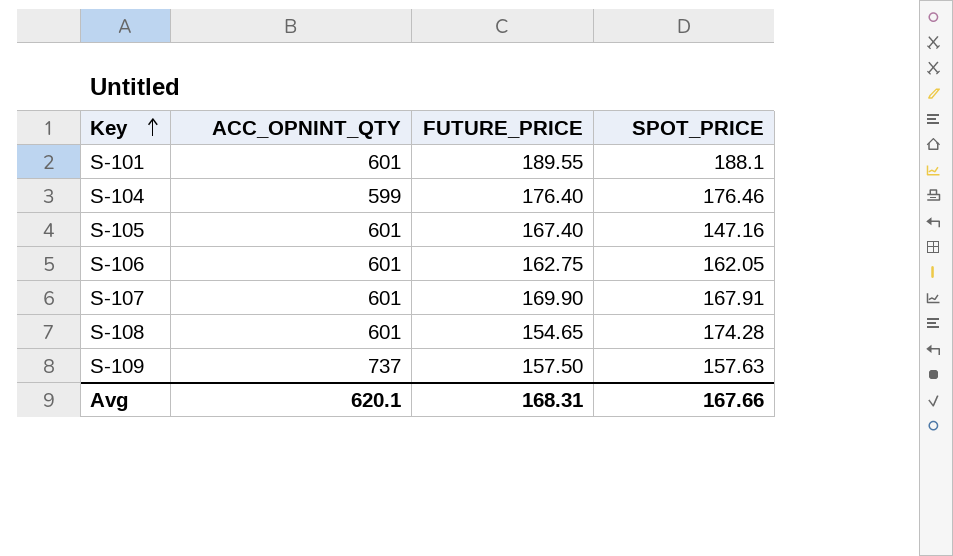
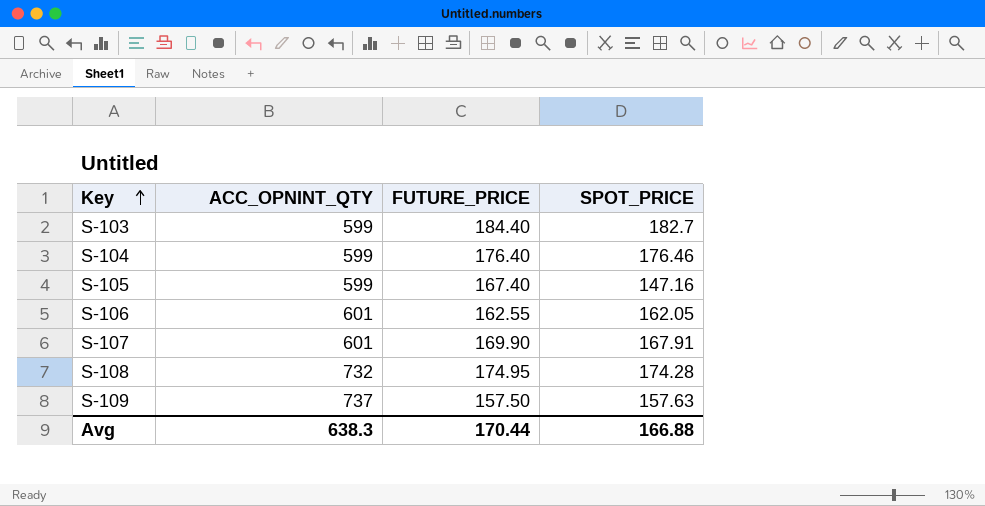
row S-101: 601 | 189.55 | 188.1 -> none
row S-103: none -> 599 | 184.40 | 182.7
S-105 | ACC_OPNINT_QTY: 601 -> 599
S-106 | FUTURE_PRICE: 162.75 -> 162.55
S-108 | ACC_OPNINT_QTY: 601 -> 732
S-108 | FUTURE_PRICE: 154.65 -> 174.95
Avg | ACC_OPNINT_QTY: 620.1 -> 638.3
Avg | FUTURE_PRICE: 168.31 -> 170.44
Avg | SPOT_PRICE: 167.66 -> 166.88

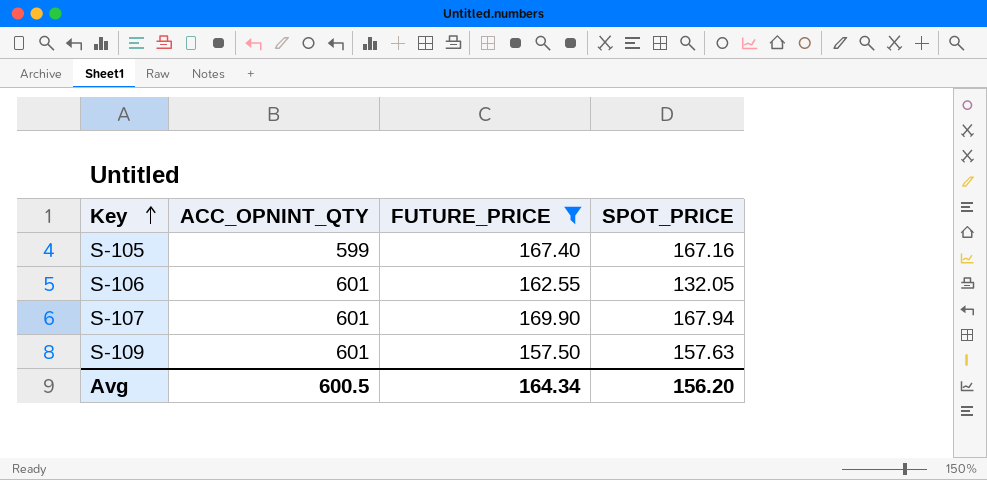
filter: none -> FUTURE_PRICE <= 169.90
S-105 | SPOT_PRICE: 147.16 -> 167.16
S-106 | SPOT_PRICE: 162.05 -> 132.05
S-107 | SPOT_PRICE: 167.91 -> 167.94
S-109 | ACC_OPNINT_QTY: 737 -> 601
Avg | ACC_OPNINT_QTY: 638.3 -> 600.5
Avg | FUTURE_PRICE: 170.44 -> 164.34
Avg | SPOT_PRICE: 166.88 -> 156.20

